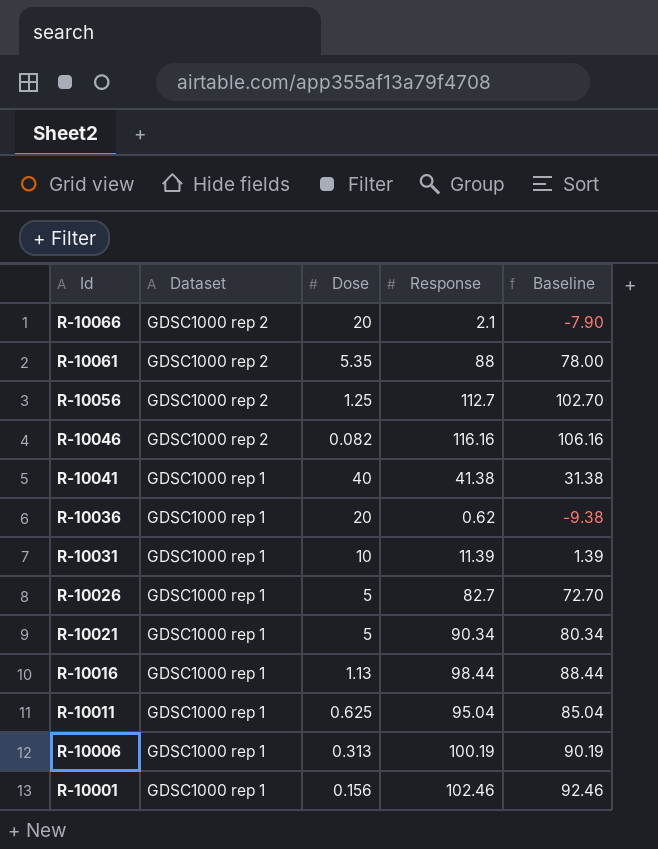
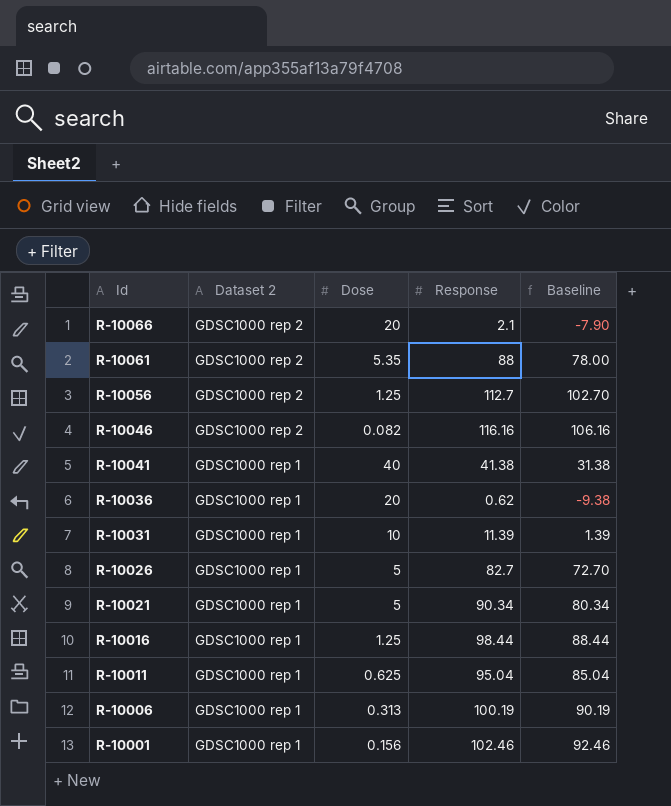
column name: Dataset -> Dataset 2
R-10016 | Dose: 1.13 -> 1.25

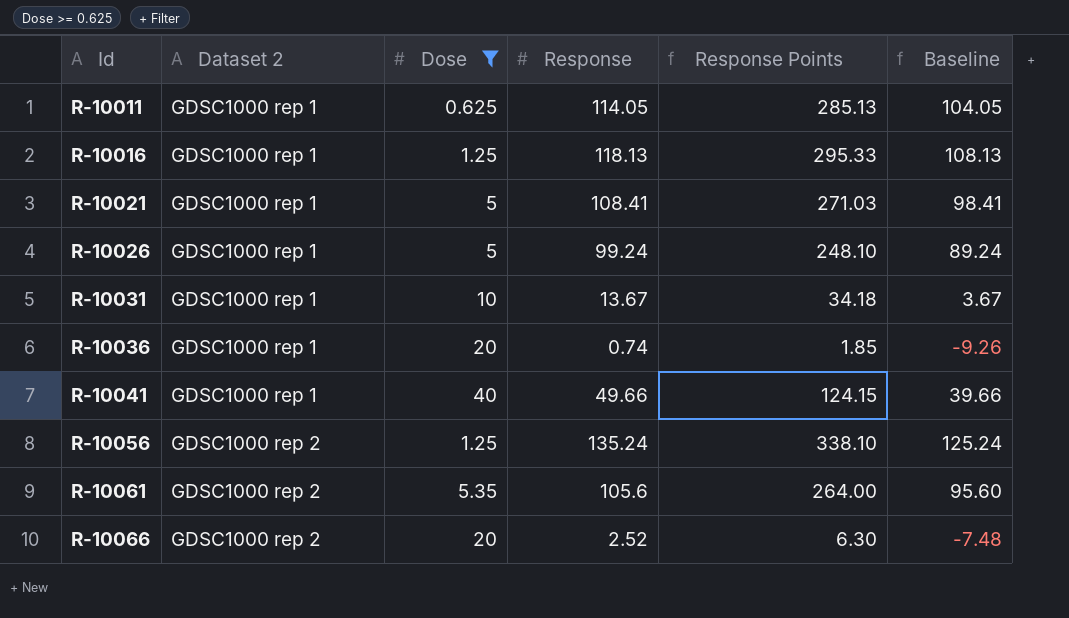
filter: none -> Dose >= 0.625
row order: Id descending -> Id ascending
column Response Points | formula: none -> [Response] * 2.5
R-10011 | Response: 95.04 -> 114.05
R-10011 | Baseline: 85.04 -> 104.05
R-10016 | Response: 98.44 -> 118.13
R-10016 | Baseline: 88.44 -> 108.13
R-10021 | Response: 90.34 -> 108.41
R-10021 | Baseline: 80.34 -> 98.41
R-10026 | Response: 82.7 -> 99.24
R-10026 | Baseline: 72.70 -> 89.24
R-10031 | Response: 11.39 -> 13.67
R-10031 | Baseline: 1.39 -> 3.67
R-10036 | Response: 0.62 -> 0.74
R-10036 | Baseline: -9.38 -> -9.26
R-10041 | Response: 41.38 -> 49.66
R-10041 | Baseline: 31.38 -> 39.66
R-10056 | Response: 112.7 -> 135.24
R-10056 | Baseline: 102.70 -> 125.24
R-10061 | Response: 88 -> 105.6
R-10061 | Baseline: 78.00 -> 95.60
R-10066 | Response: 2.1 -> 2.52
R-10066 | Baseline: -7.90 -> -7.48

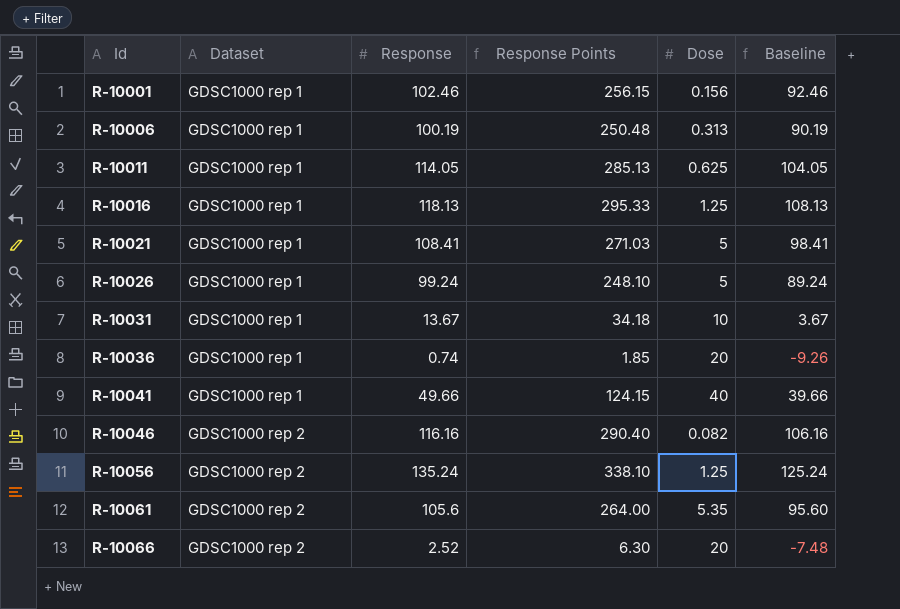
filter: Dose >= 0.625 -> none
column name: Dataset 2 -> Dataset
column Dose | position: 3 -> 5

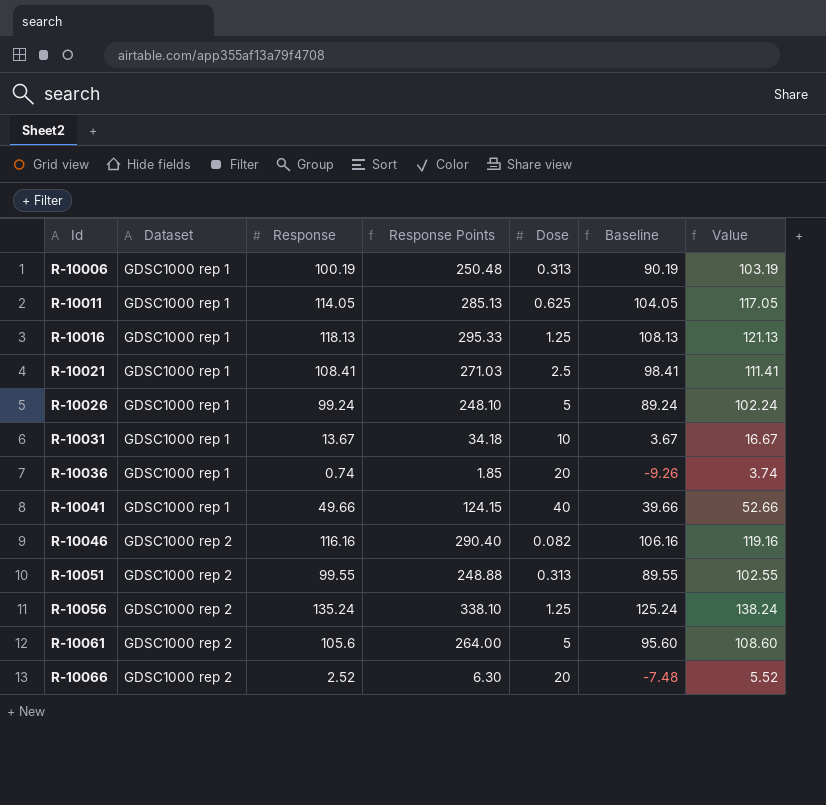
column Value | formula: none -> [Response] + 3
row R-10001: GDSC1000 rep 1 | 102.46 | 256.15 | 0.156 | 92.46 -> none
R-10021 | Dose: 5 -> 2.5
row R-10051: none -> GDSC1000 rep 2 | 99.55 | 248.88 | 0.313 | 89.55 | 102.55
R-10061 | Dose: 5.35 -> 5

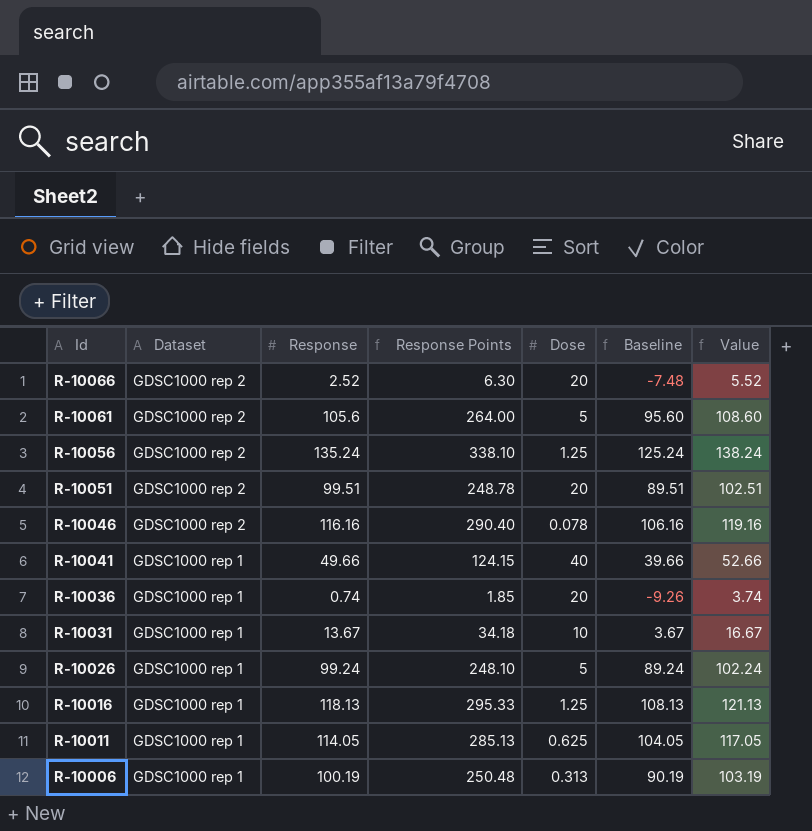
row order: Id ascending -> Id descending
row R-10021: GDSC1000 rep 1 | 108.41 | 271.03 | 2.5 | 98.41 | 111.41 -> none
R-10051 | Response: 99.55 -> 99.51
R-10051 | Response Points: 248.88 -> 248.78
R-10051 | Dose: 0.313 -> 20
R-10051 | Baseline: 89.55 -> 89.51
R-10051 | Value: 102.55 -> 102.51
R-10046 | Dose: 0.082 -> 0.078

